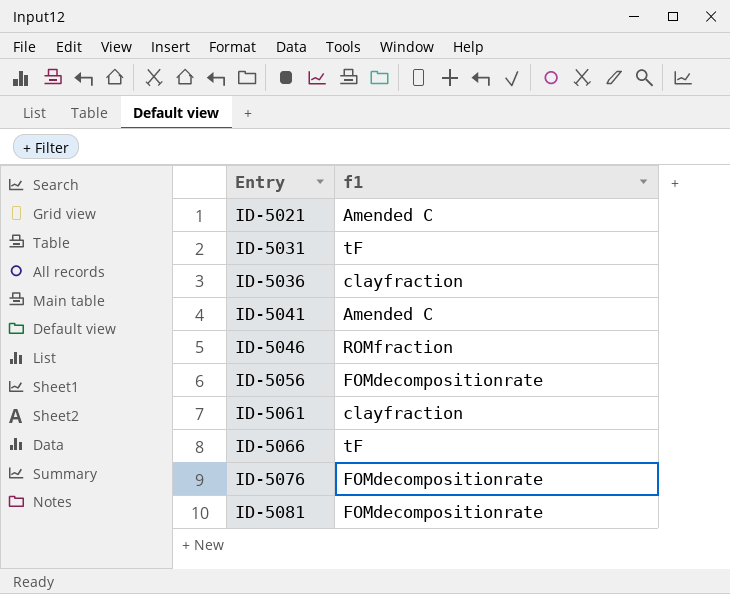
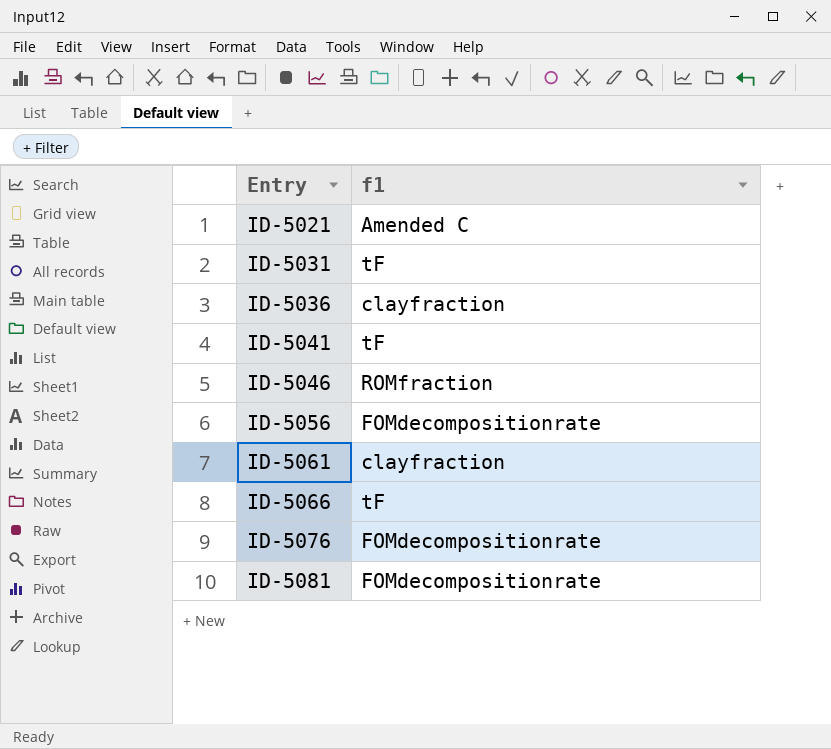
ID-5041 | f1: Amended C -> tF

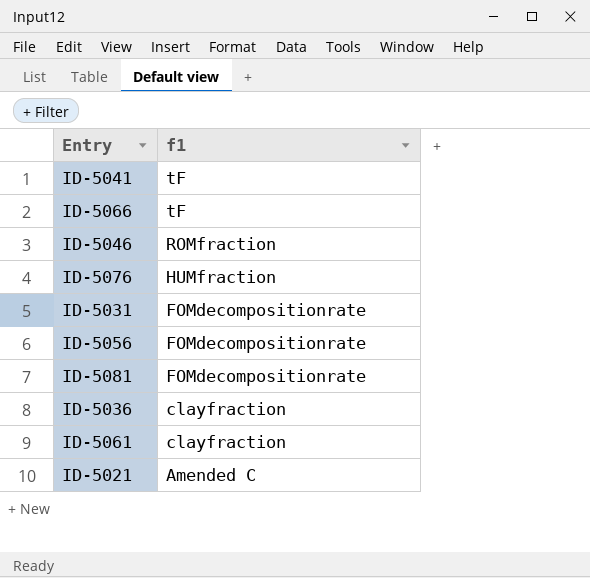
row order: Entry ascending -> f1 descending
ID-5076 | f1: FOMdecompositionrate -> HUMfraction
ID-5031 | f1: tF -> FOMdecompositionrate

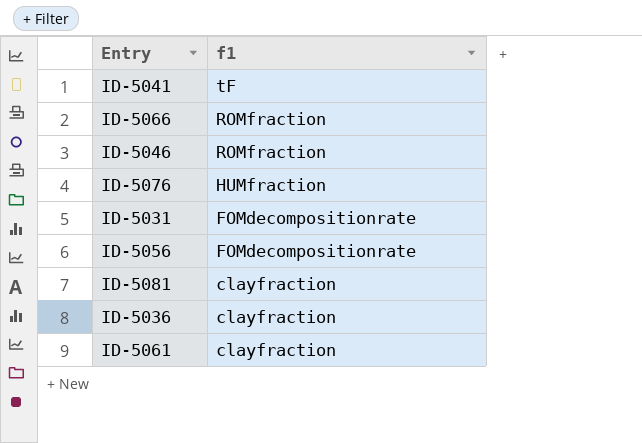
row ID-5021: Amended C -> none
ID-5066 | f1: tF -> ROMfraction
ID-5081 | f1: FOMdecompositionrate -> clayfraction

